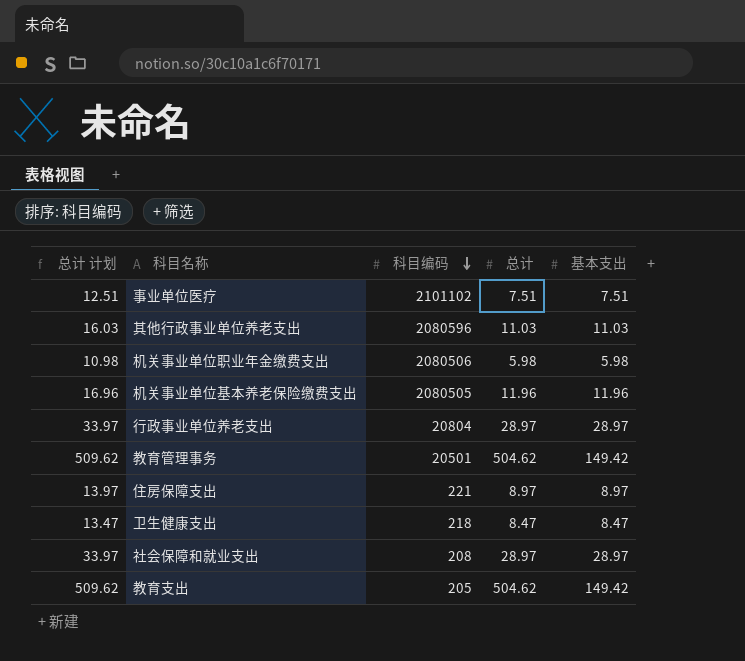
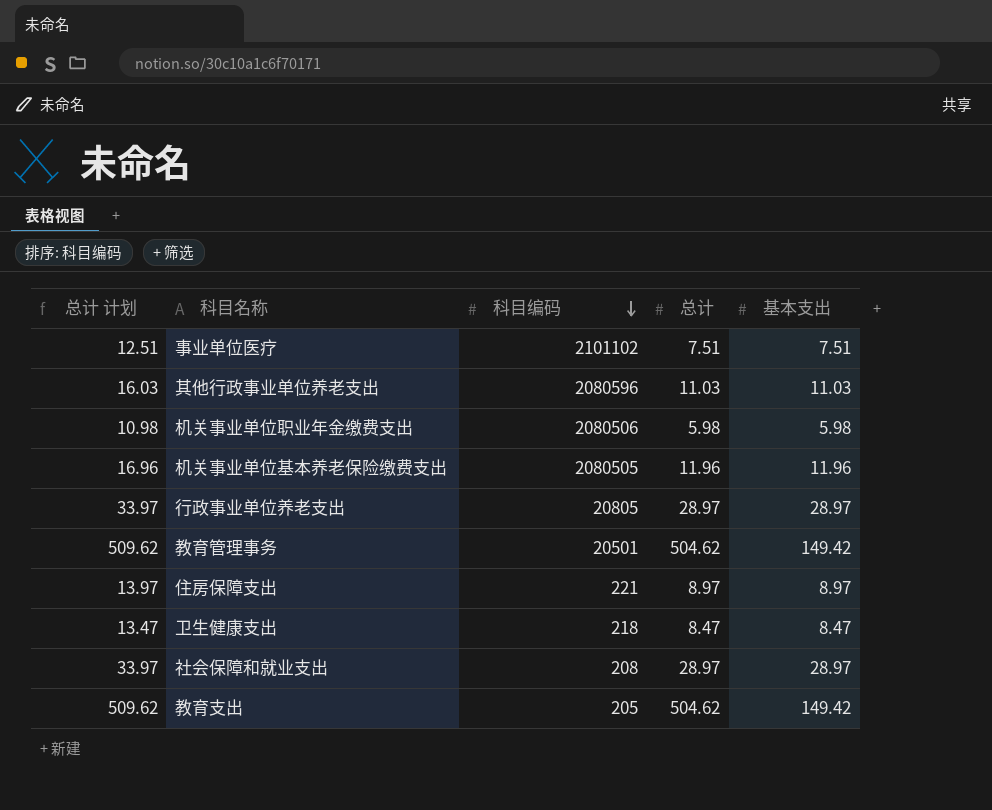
行政事业单位养老支出 | 科目编码: 20804 -> 20805

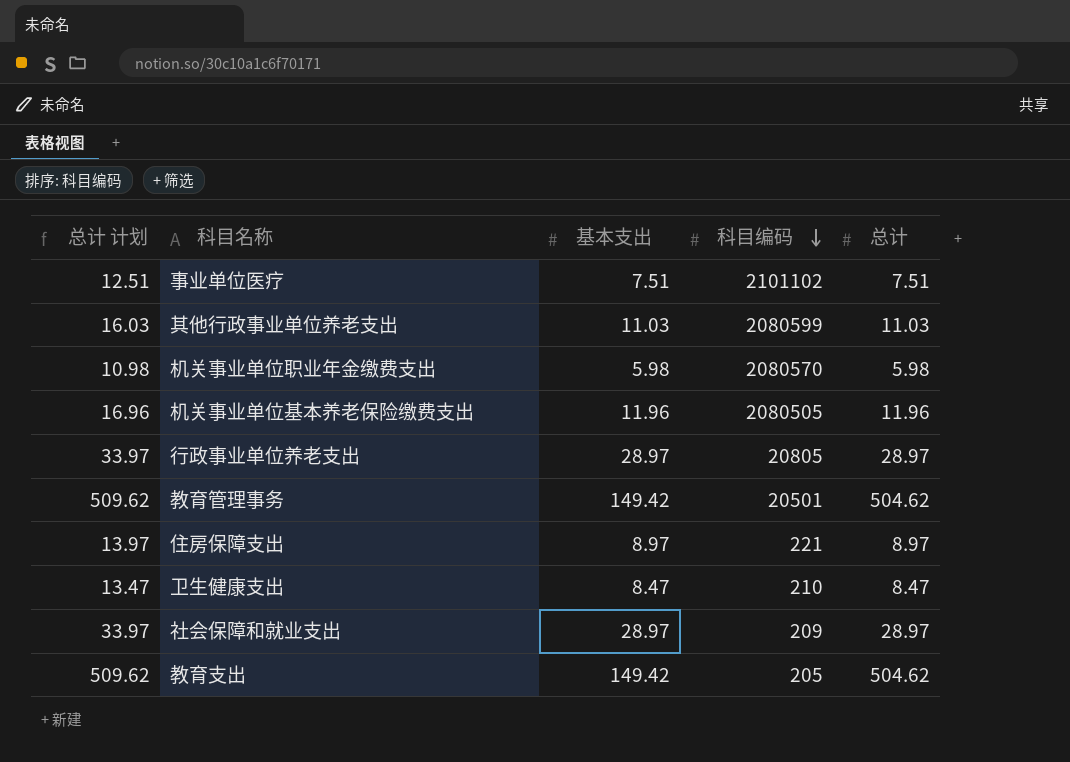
column 基本支出 | position: 5 -> 3
其他行政事业单位养老支出 | 科目编码: 2080596 -> 2080599
机关事业单位职业年金缴费支出 | 科目编码: 2080506 -> 2080570
卫生健康支出 | 科目编码: 218 -> 210
社会保障和就业支出 | 科目编码: 208 -> 209

